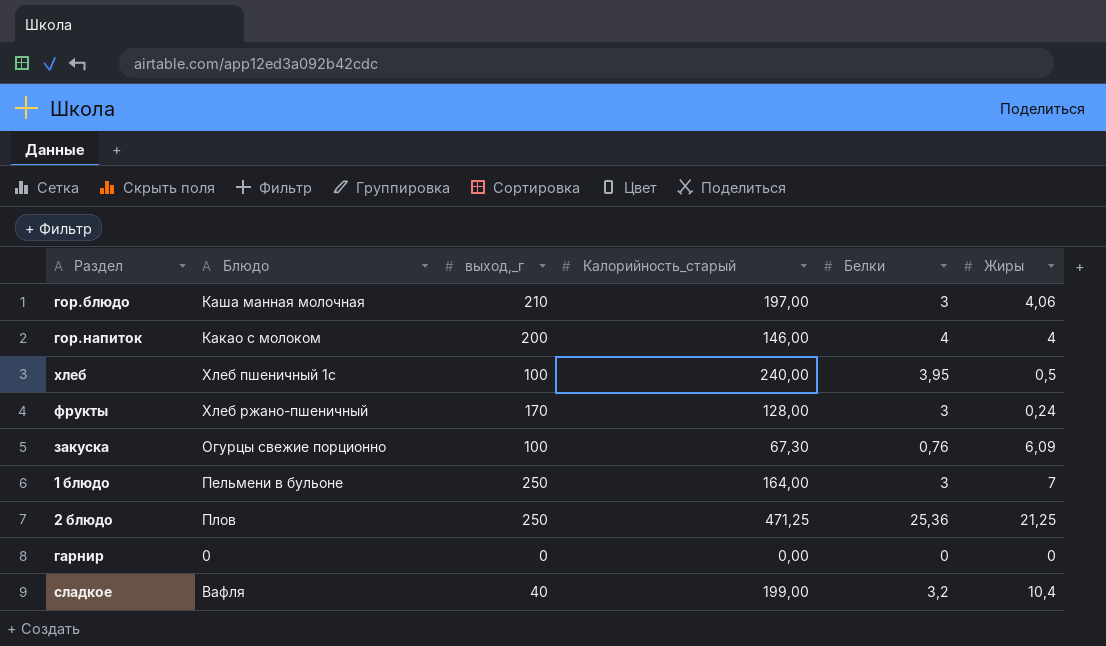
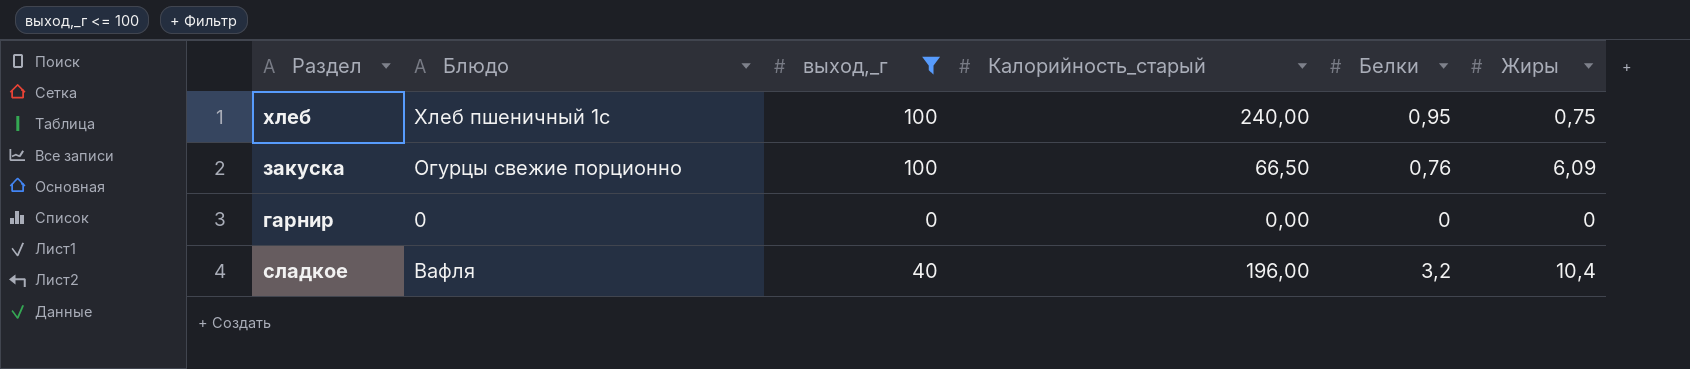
filter: none -> выход,_г <= 100
хлеб | Белки: 3,95 -> 0,95
хлеб | Жиры: 0,5 -> 0,75
закуска | Калорийность_старый: 67,30 -> 66,50
сладкое | Калорийность_старый: 199,00 -> 196,00

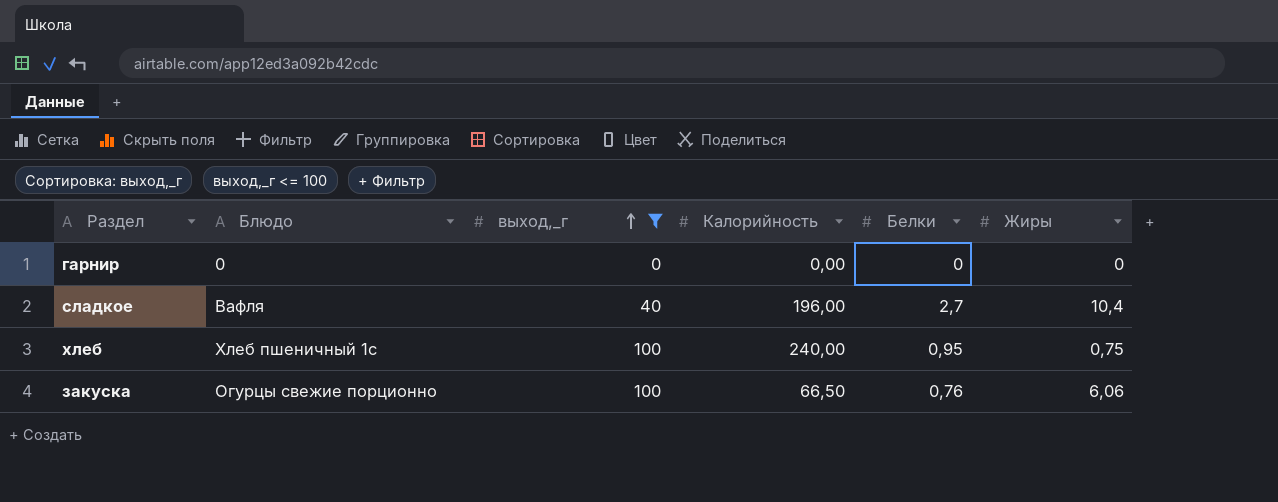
row order: none -> выход,_г ascending
column name: Калорийность_старый -> Калорийность
сладкое | Белки: 3,2 -> 2,7
закуска | Жиры: 6,09 -> 6,06

